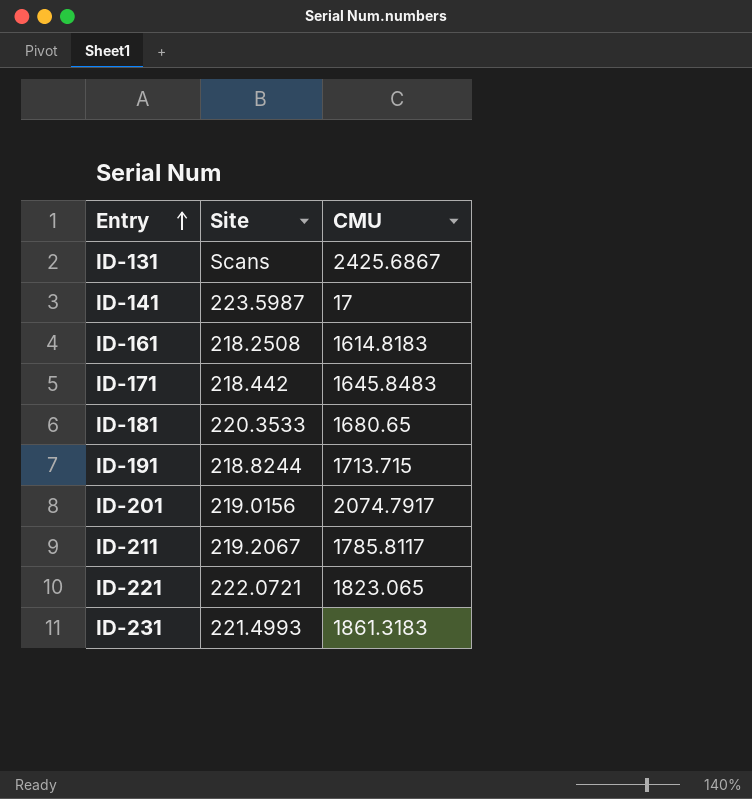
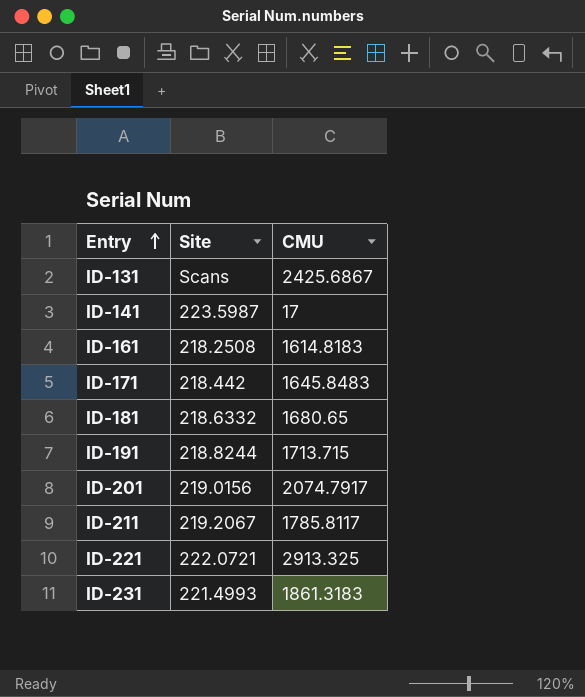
ID-181 | Site: 220.3533 -> 218.6332
ID-221 | CMU: 1823.065 -> 2913.325

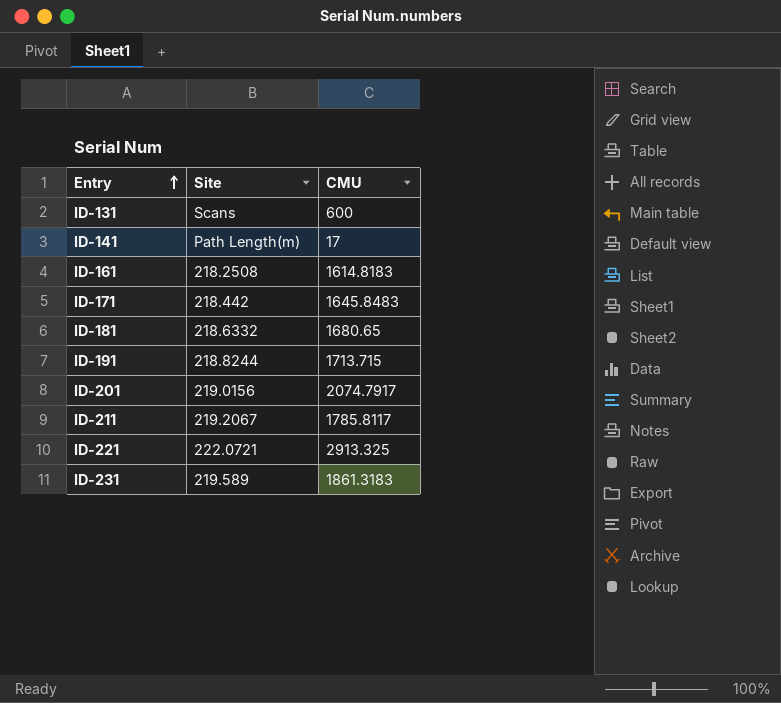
ID-131 | CMU: 2425.6867 -> 600
ID-141 | Site: 223.5987 -> Path Length(m)
ID-231 | Site: 221.4993 -> 219.589

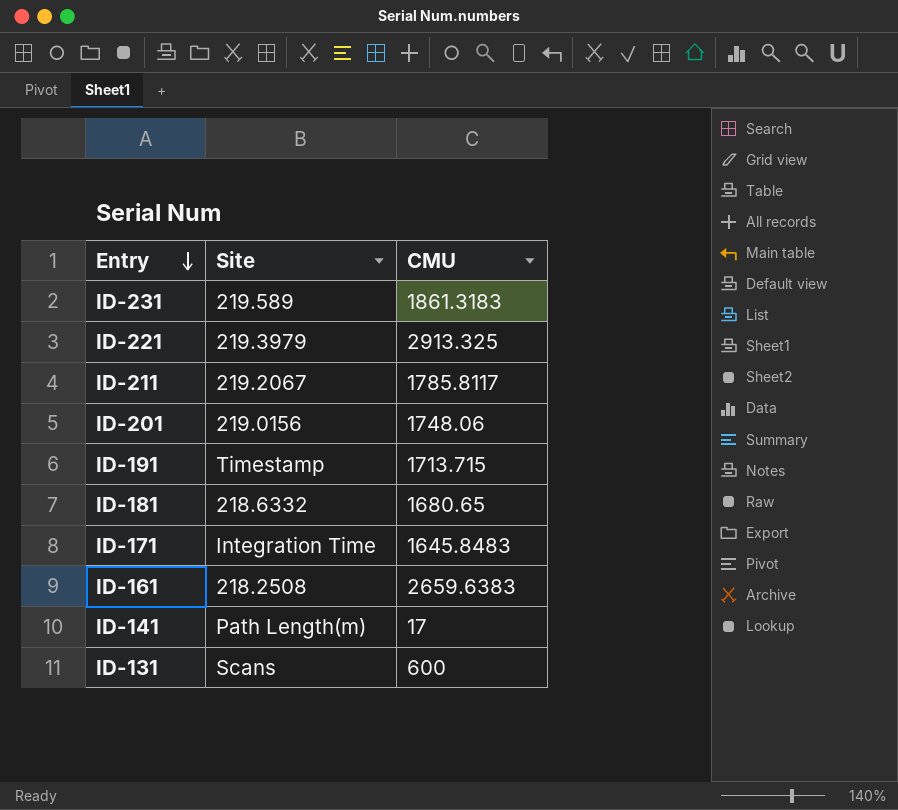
row order: Entry ascending -> Entry descending
ID-221 | Site: 222.0721 -> 219.3979
ID-201 | CMU: 2074.7917 -> 1748.06
ID-191 | Site: 218.8244 -> Timestamp
ID-171 | Site: 218.442 -> Integration Time
ID-161 | CMU: 1614.8183 -> 2659.6383

